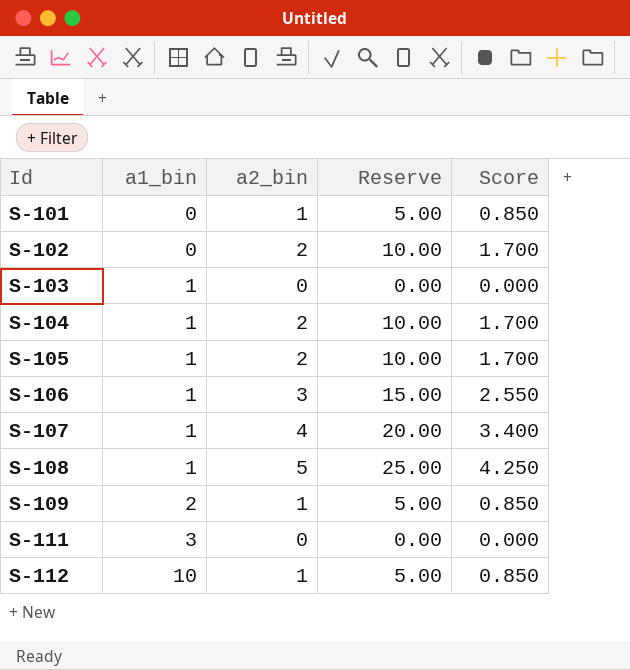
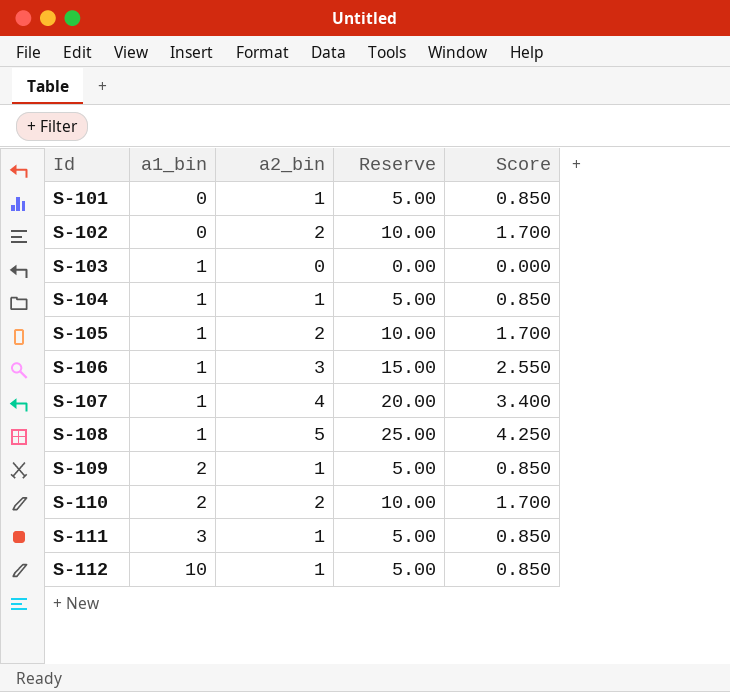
S-104 | a2_bin: 2 -> 1
S-104 | Reserve: 10.00 -> 5.00
S-104 | Score: 1.700 -> 0.850
row S-110: none -> 2 | 2 | 10.00 | 1.700
S-111 | a2_bin: 0 -> 1
S-111 | Reserve: 0.00 -> 5.00
S-111 | Score: 0.000 -> 0.850

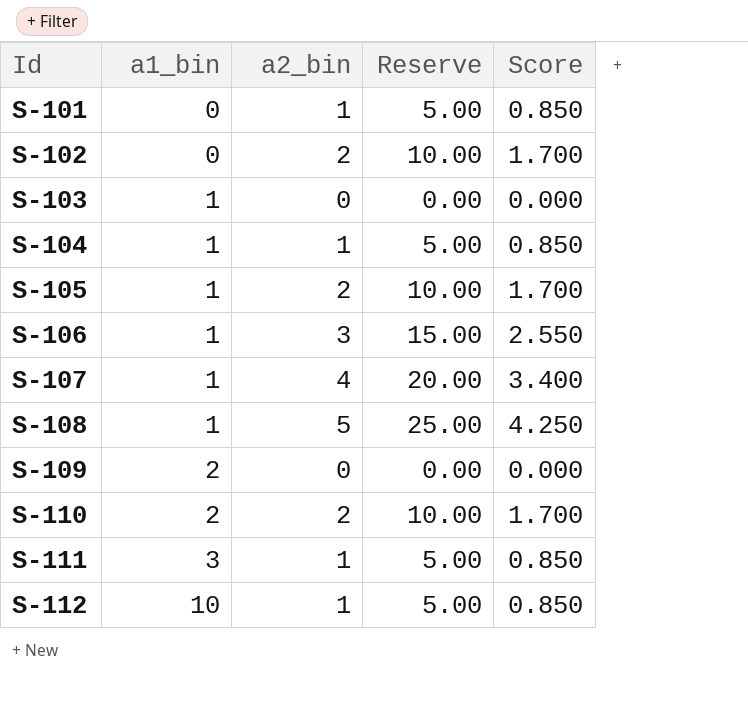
S-109 | a2_bin: 1 -> 0
S-109 | Reserve: 5.00 -> 0.00
S-109 | Score: 0.850 -> 0.000

